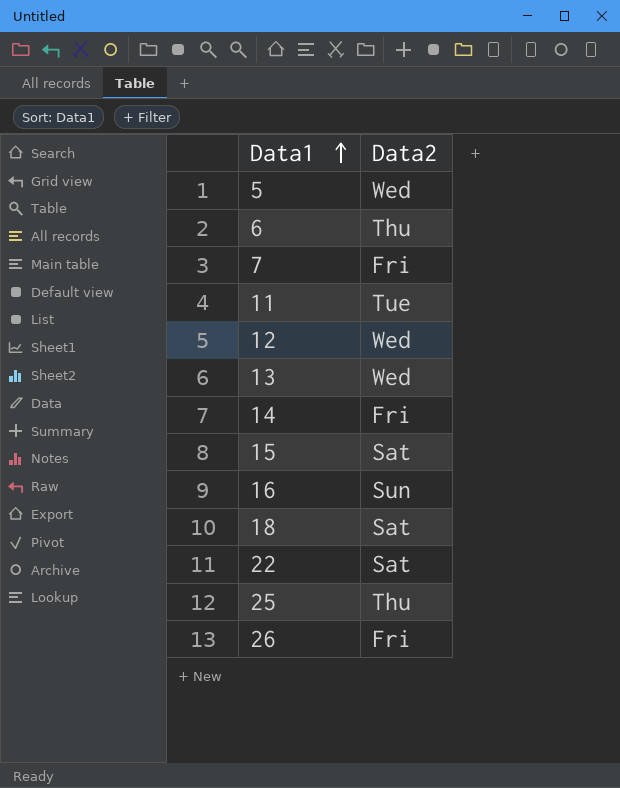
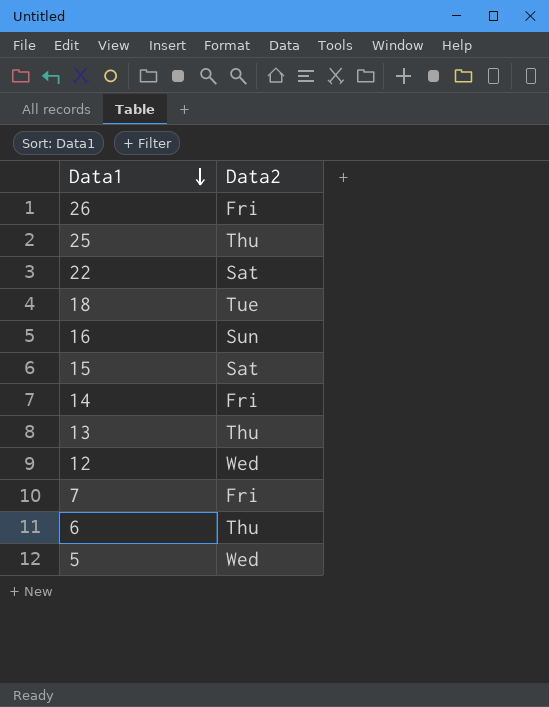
row order: Data1 ascending -> Data1 descending
row 11: Tue -> none
18 | Data2: Sat -> Tue
13 | Data2: Wed -> Thu

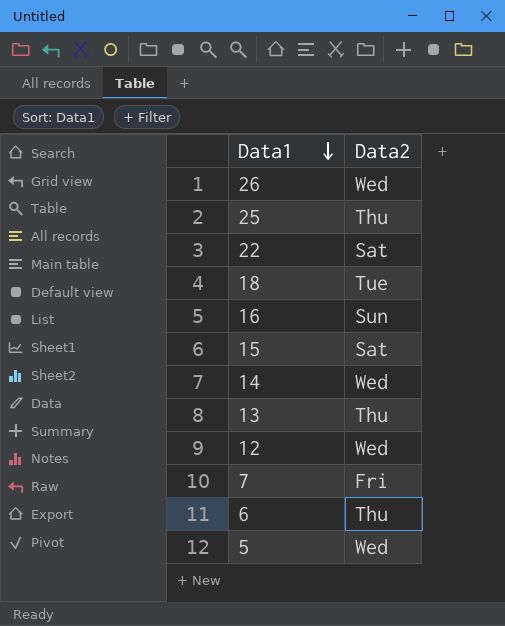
26 | Data2: Fri -> Wed
14 | Data2: Fri -> Wed

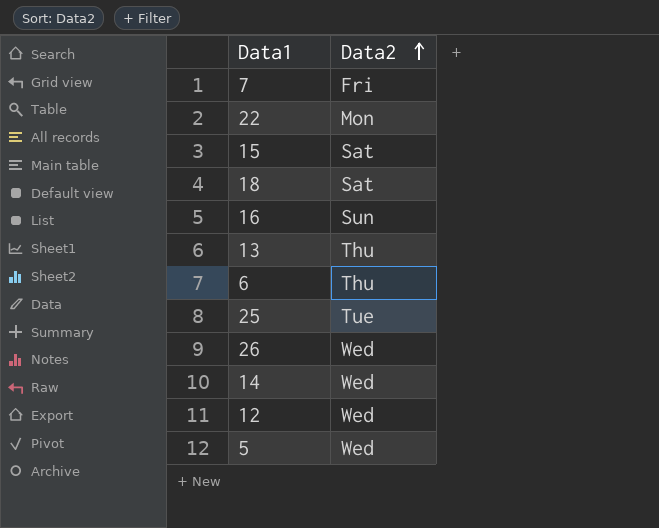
row order: Data1 descending -> Data2 ascending
22 | Data2: Sat -> Mon
18 | Data2: Tue -> Sat
25 | Data2: Thu -> Tue

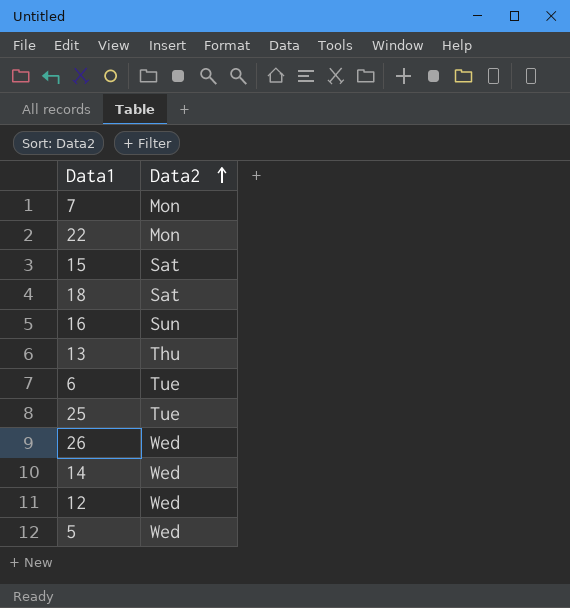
7 | Data2: Fri -> Mon
6 | Data2: Thu -> Tue

